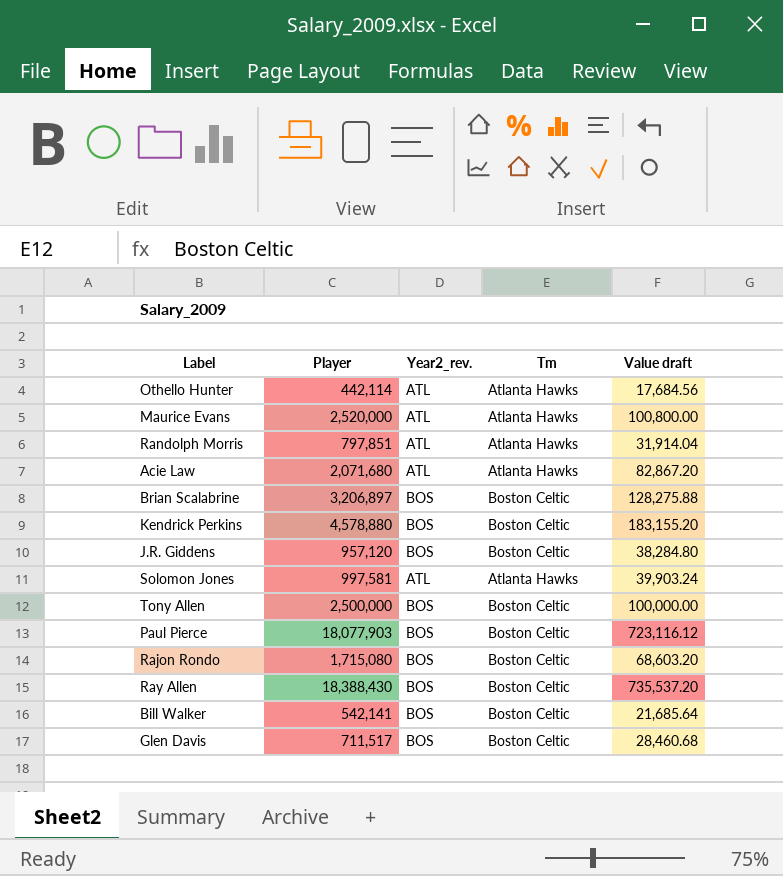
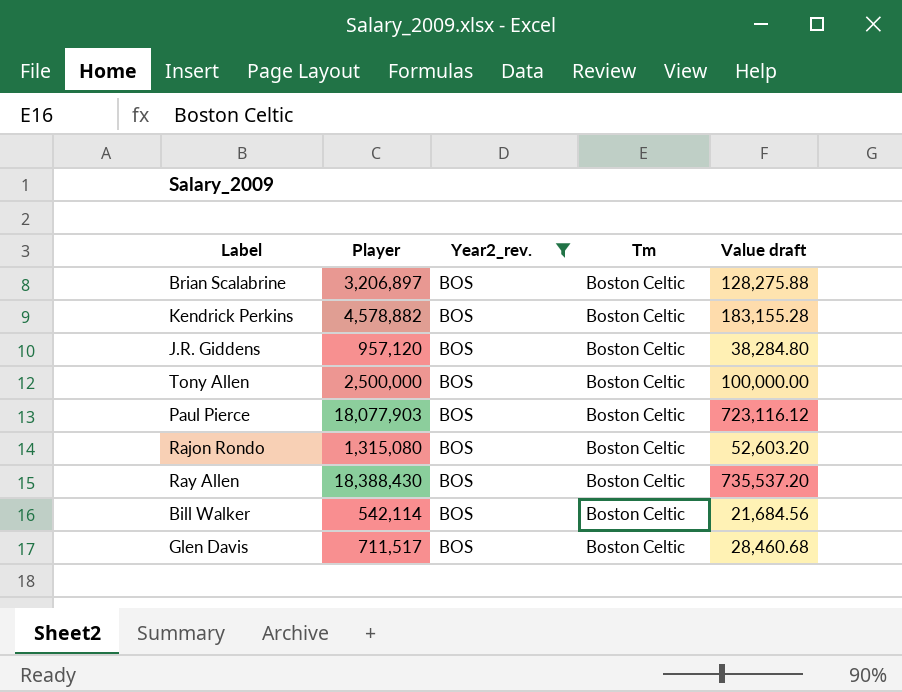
filter: none -> Year2_rev. = BOS
Kendrick Perkins | Player: 4,578,880 -> 4,578,882
Kendrick Perkins | Value draft: 183,155.20 -> 183,155.28
Rajon Rondo | Player: 1,715,080 -> 1,315,080
Rajon Rondo | Value draft: 68,603.20 -> 52,603.20
Bill Walker | Player: 542,141 -> 542,114
Bill Walker | Value draft: 21,685.64 -> 21,684.56

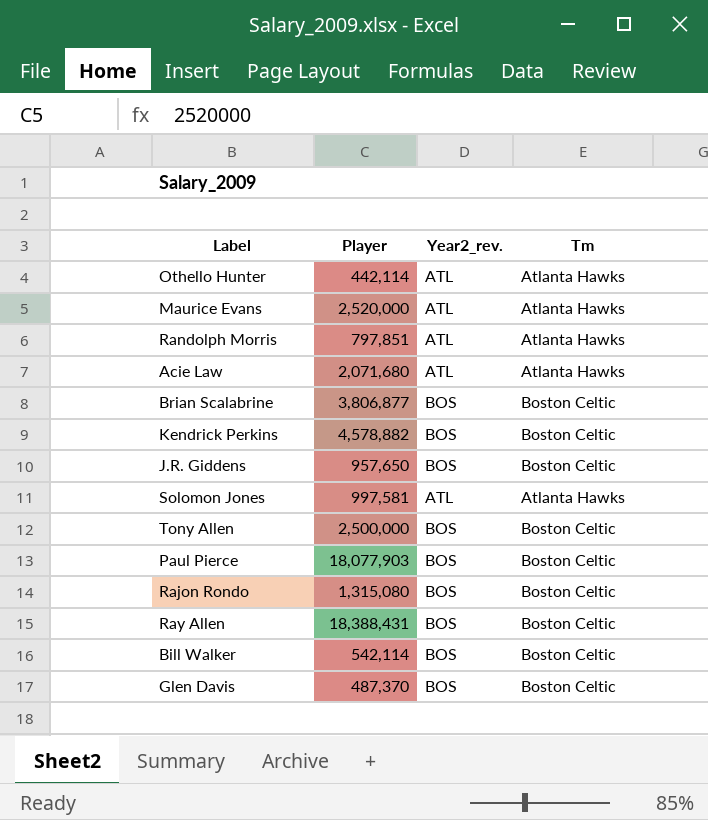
filter: Year2_rev. = BOS -> none
column Value draft | formula: [Player] * 0.04 -> none
Brian Scalabrine | Player: 3,206,897 -> 3,806,877
J.R. Giddens | Player: 957,120 -> 957,650
Ray Allen | Player: 18,388,430 -> 18,388,431
Glen Davis | Player: 711,517 -> 487,370

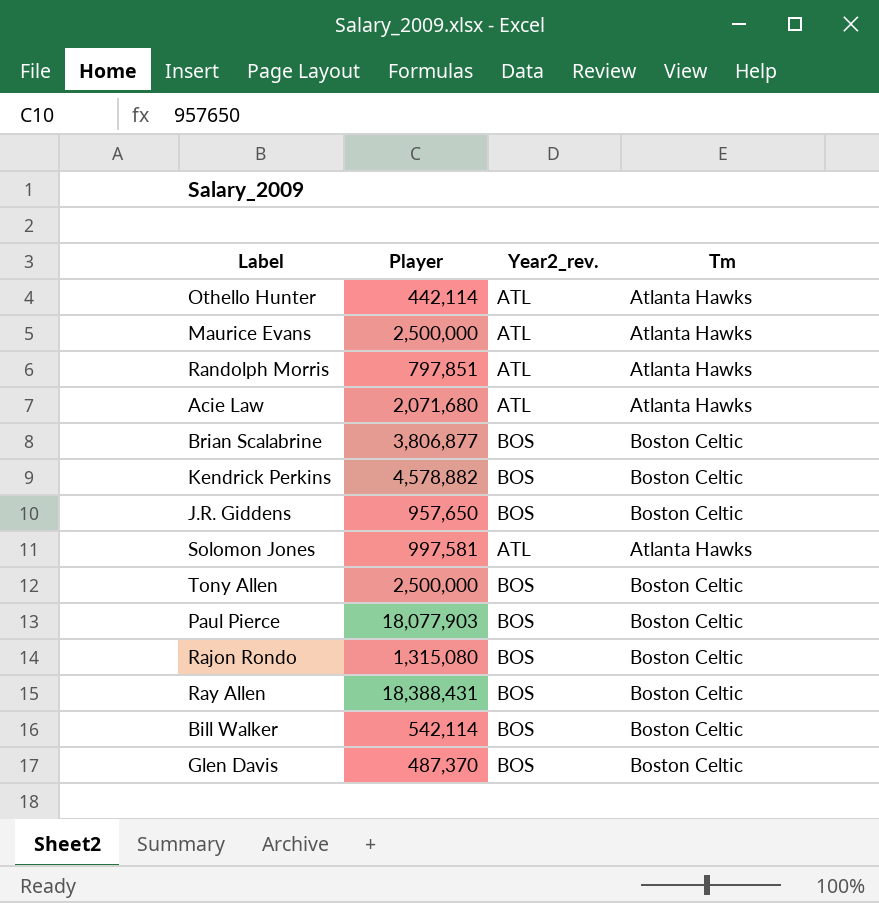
Maurice Evans | Player: 2,520,000 -> 2,500,000

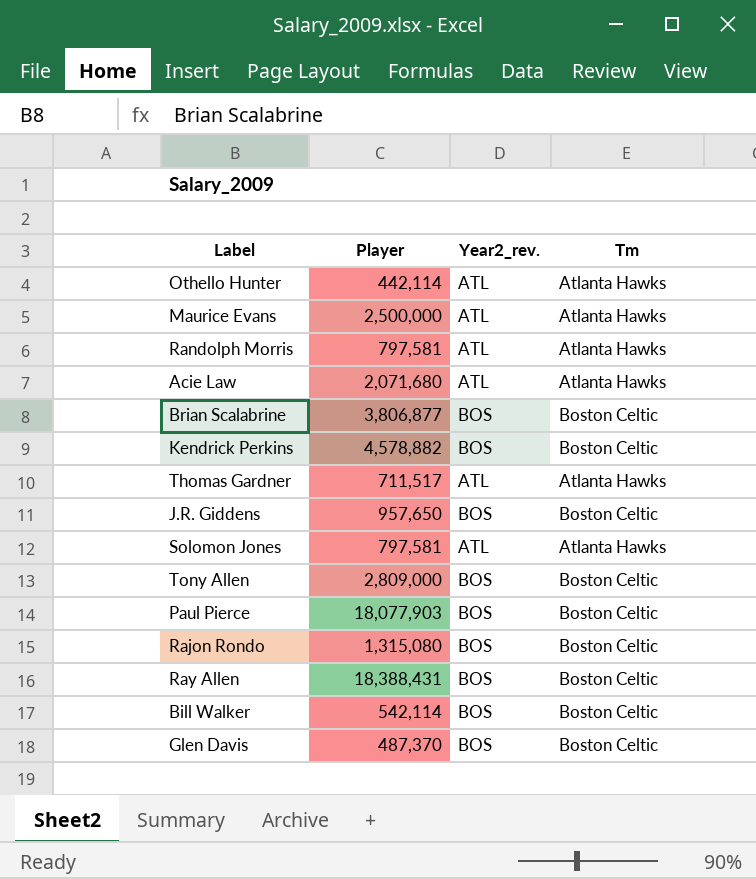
Randolph Morris | Player: 797,851 -> 797,581
row Thomas Gardner: none -> 711,517 | ATL | Atlanta Hawks
Solomon Jones | Player: 997,581 -> 797,581
Tony Allen | Player: 2,500,000 -> 2,809,000

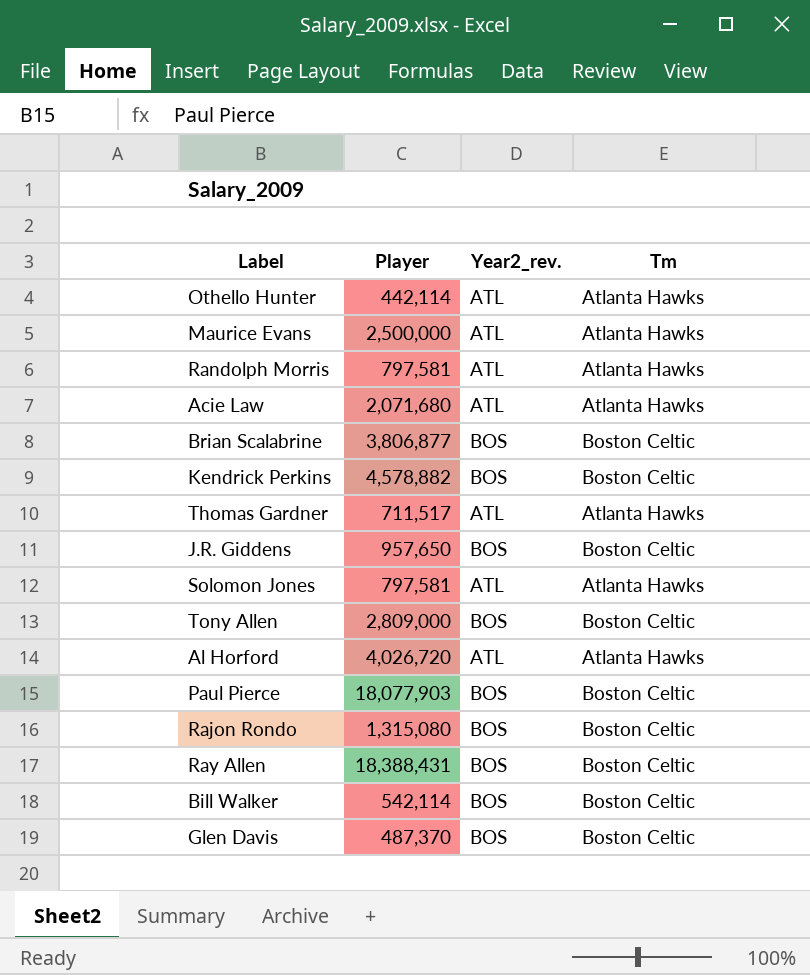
row Al Horford: none -> 4,026,720 | ATL | Atlanta Hawks

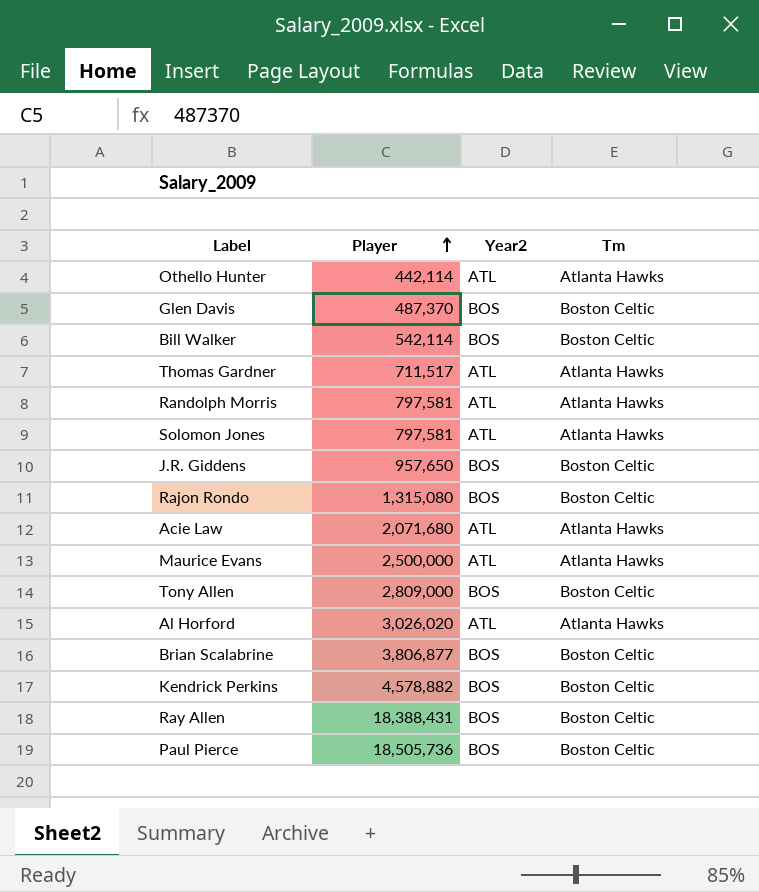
row order: none -> Player ascending
column name: Year2_rev. -> Year2
Al Horford | Player: 4,026,720 -> 3,026,020
Paul Pierce | Player: 18,077,903 -> 18,505,736

